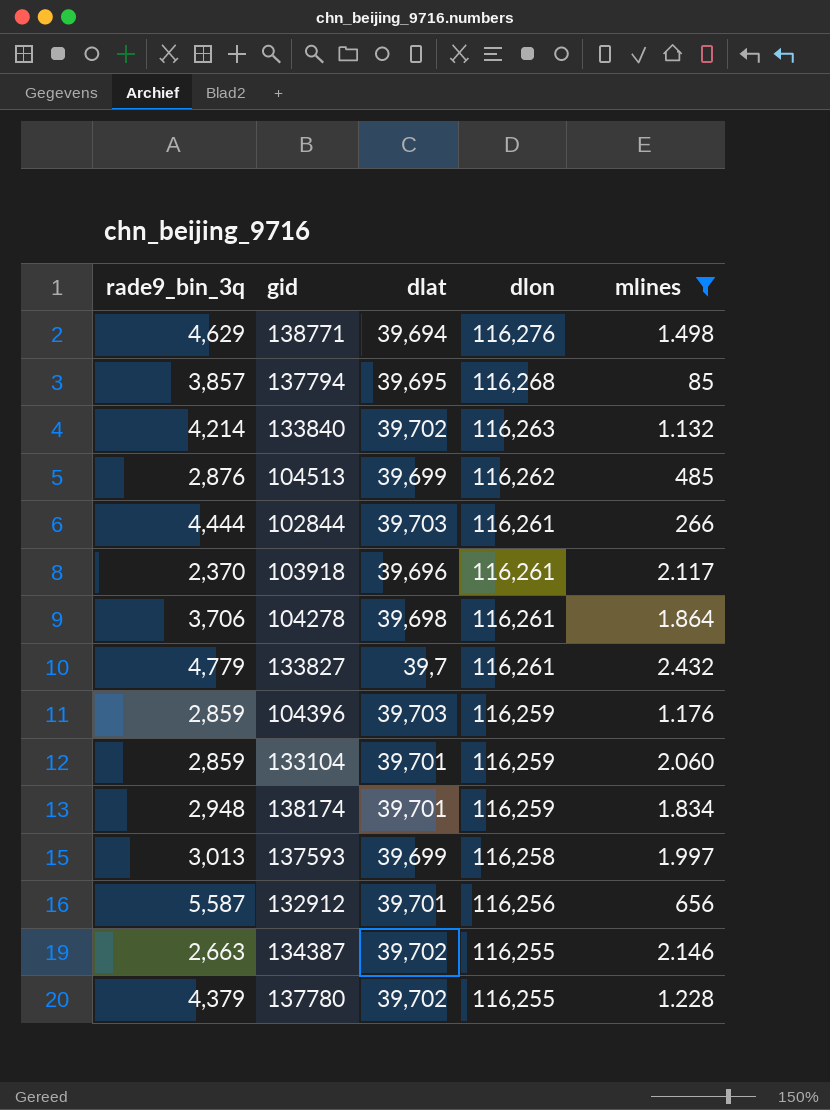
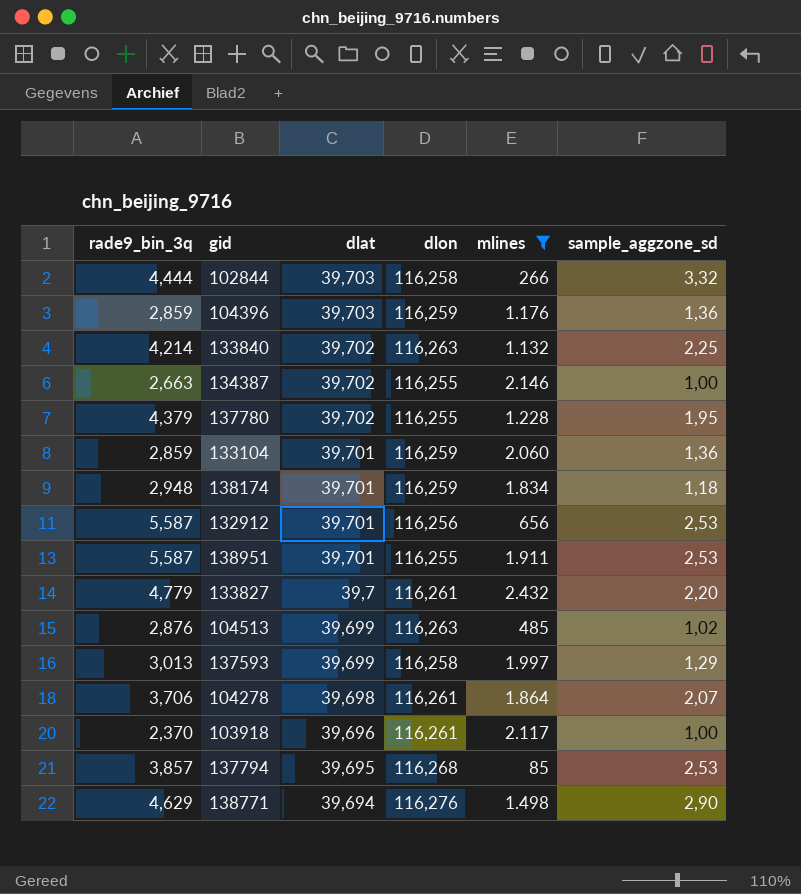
row order: dlon descending -> dlat descending
column sample_aggzone_sd | position: none -> 6
102844 | dlon: 116,261 -> 116,258
row 138951: none -> 5,587 | 39,701 | 116,255 | 1.911 | 2,53
104513 | dlon: 116,262 -> 116,263

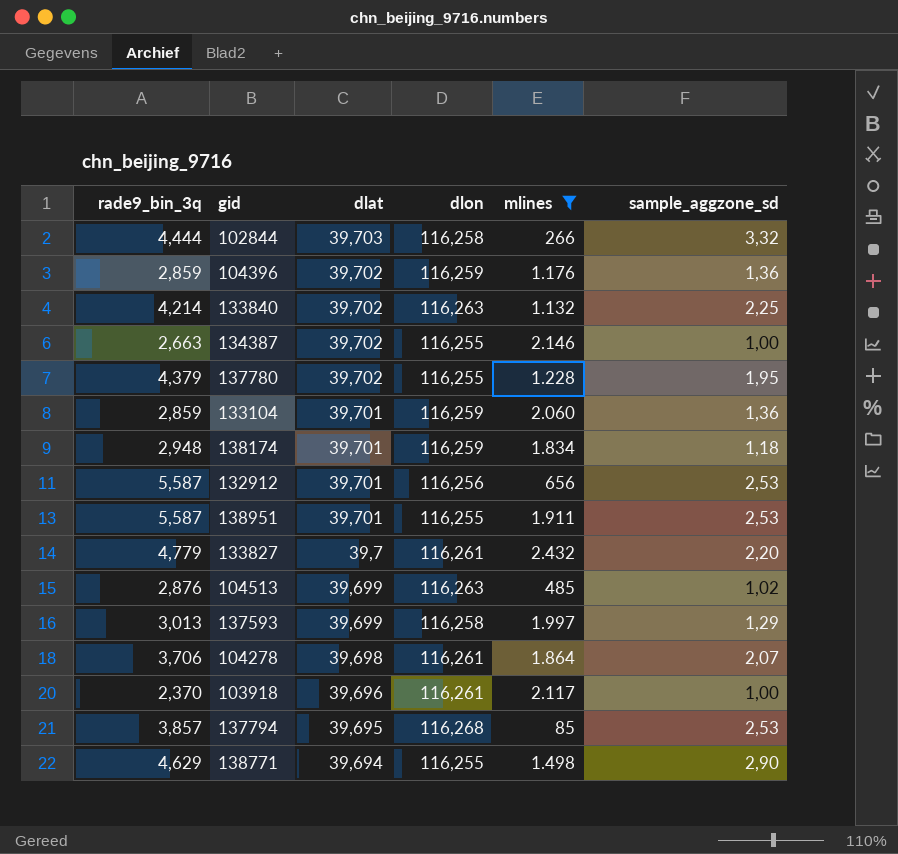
104396 | dlat: 39,703 -> 39,702
138771 | dlon: 116,276 -> 116,255

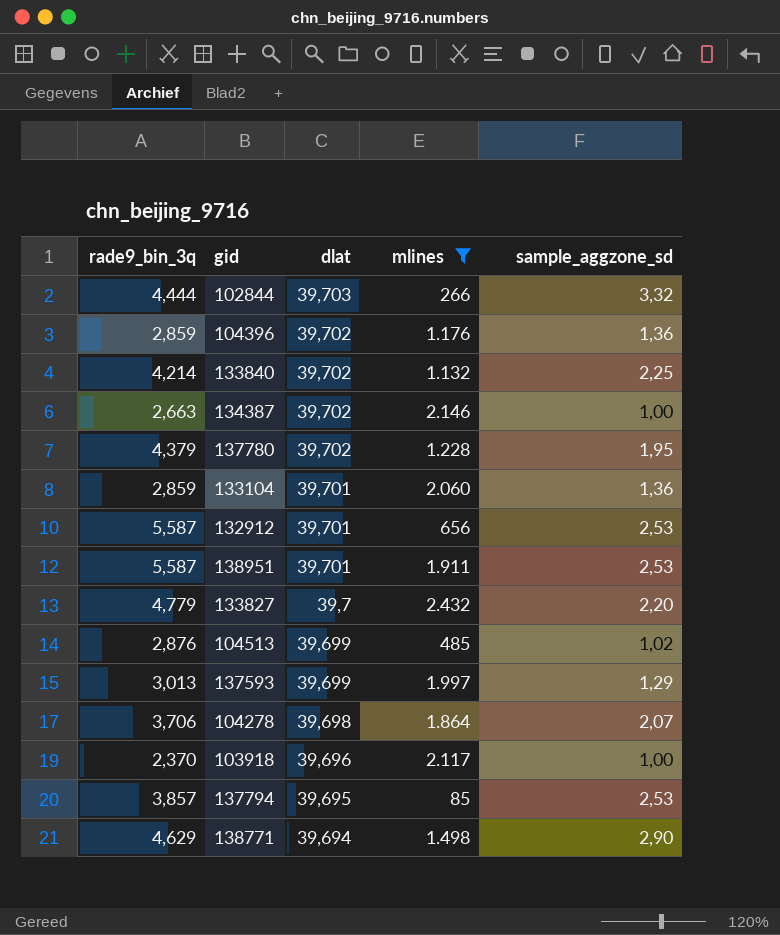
column dlon | position: 4 -> none
row 138174: 2,948 | 39,701 | 116,259 | 1.834 | 1,18 -> none

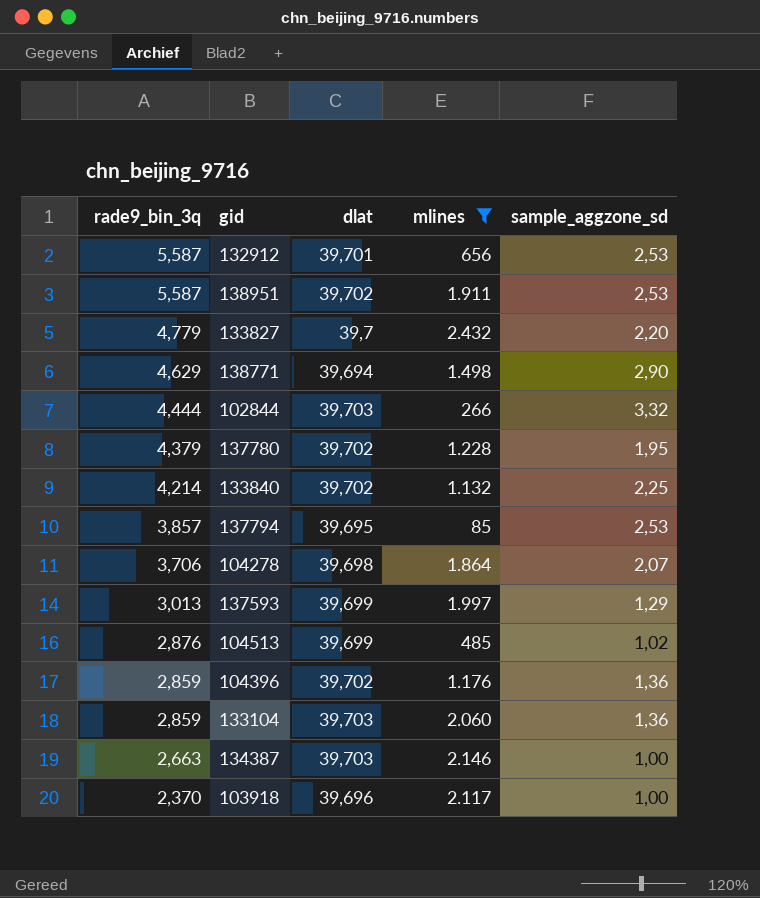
row order: dlat descending -> rade9_bin_3q descending
138951 | dlat: 39,701 -> 39,702
133104 | dlat: 39,701 -> 39,703
134387 | dlat: 39,702 -> 39,703

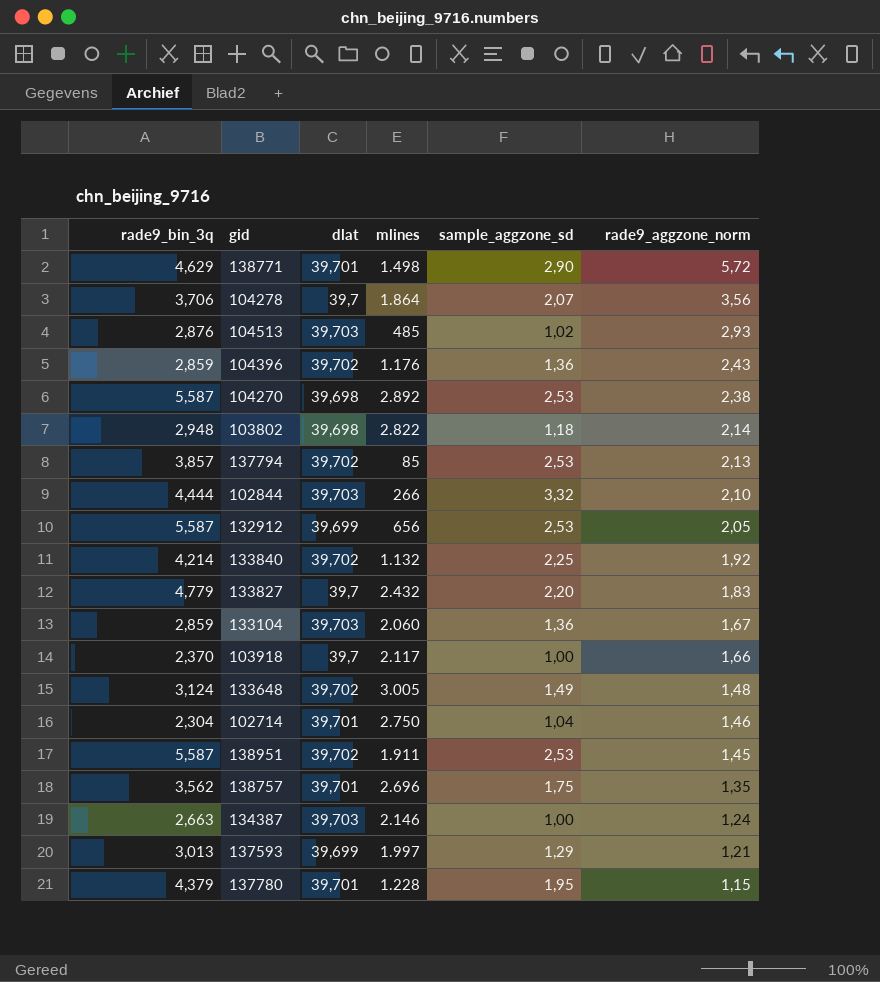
filter: mlines <= 2.432 -> none
row order: rade9_bin_3q descending -> rade9_aggzone_norm descending
column rade9_aggzone_norm | position: none -> 6
138771 | dlat: 39,694 -> 39,701
104278 | dlat: 39,698 -> 39,7
104513 | dlat: 39,699 -> 39,703
137794 | dlat: 39,695 -> 39,702
132912 | dlat: 39,701 -> 39,699
103918 | dlat: 39,696 -> 39,7
137780 | dlat: 39,702 -> 39,701

